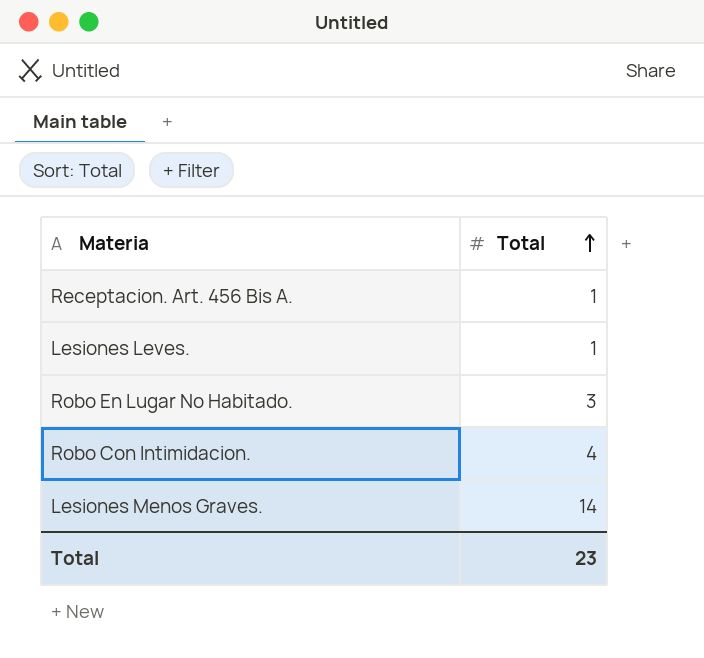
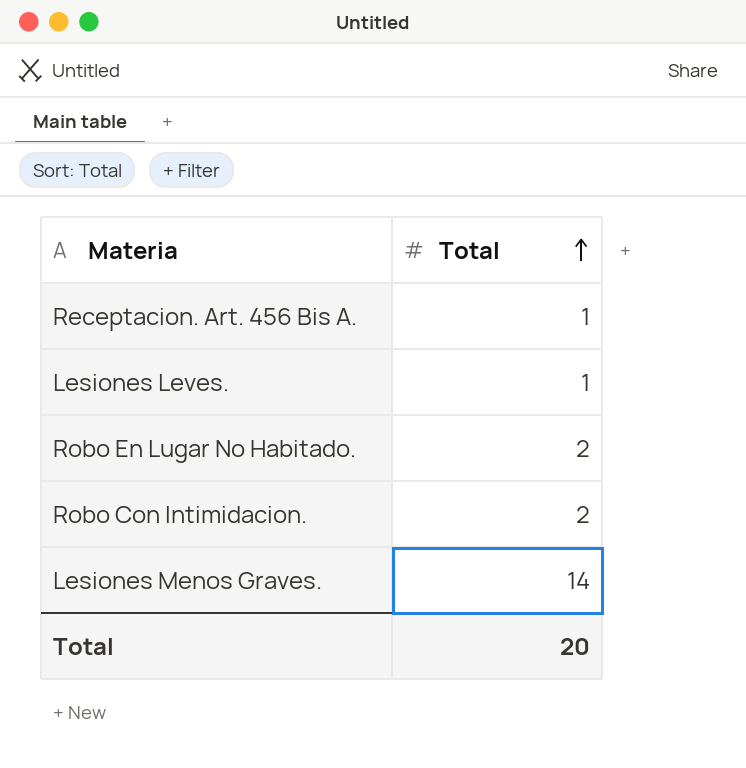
Robo En Lugar No Habitado. | Total: 3 -> 2
Robo Con Intimidacion. | Total: 4 -> 2
Total | Total: 23 -> 20

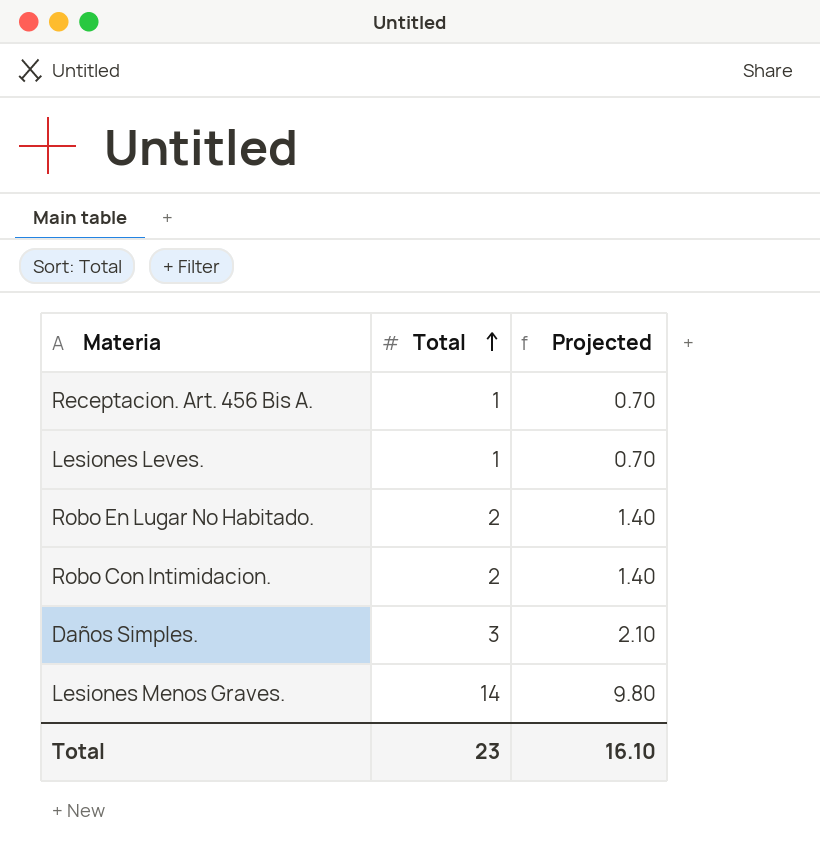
column Projected | formula: none -> [Total] * 0.7
row Daños Simples.: none -> 3 | 2.10
Total | Total: 20 -> 23

